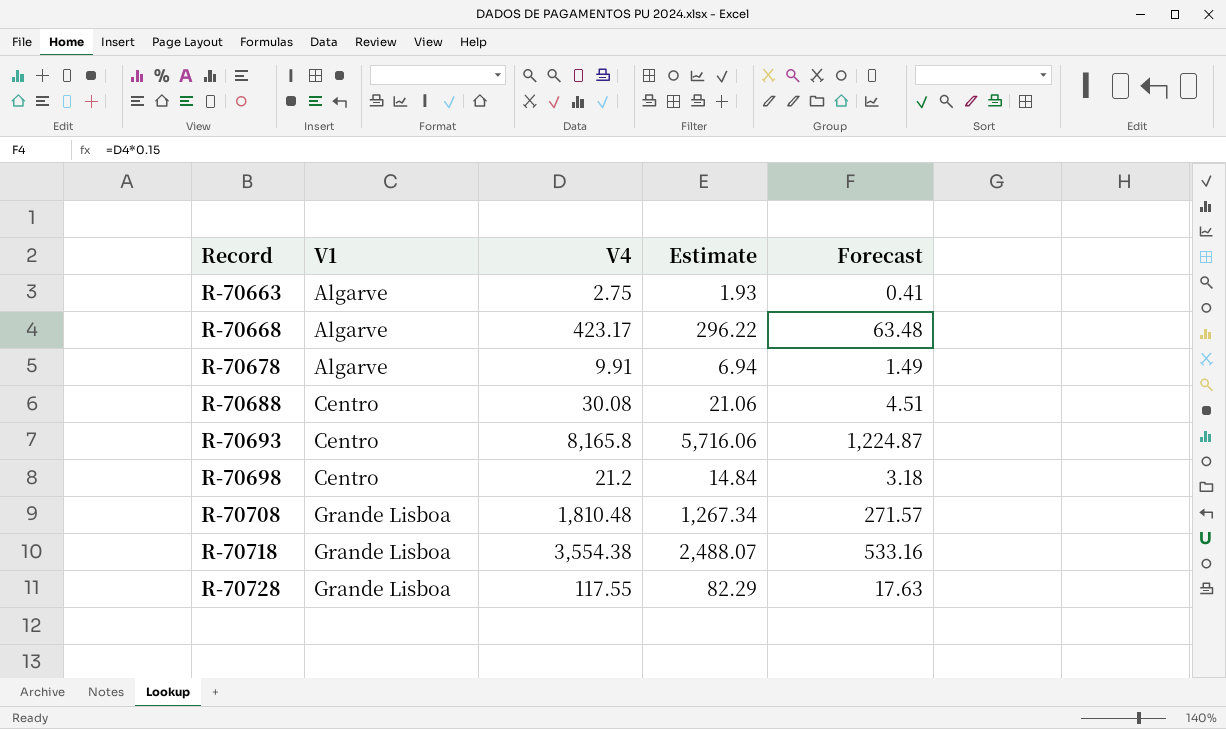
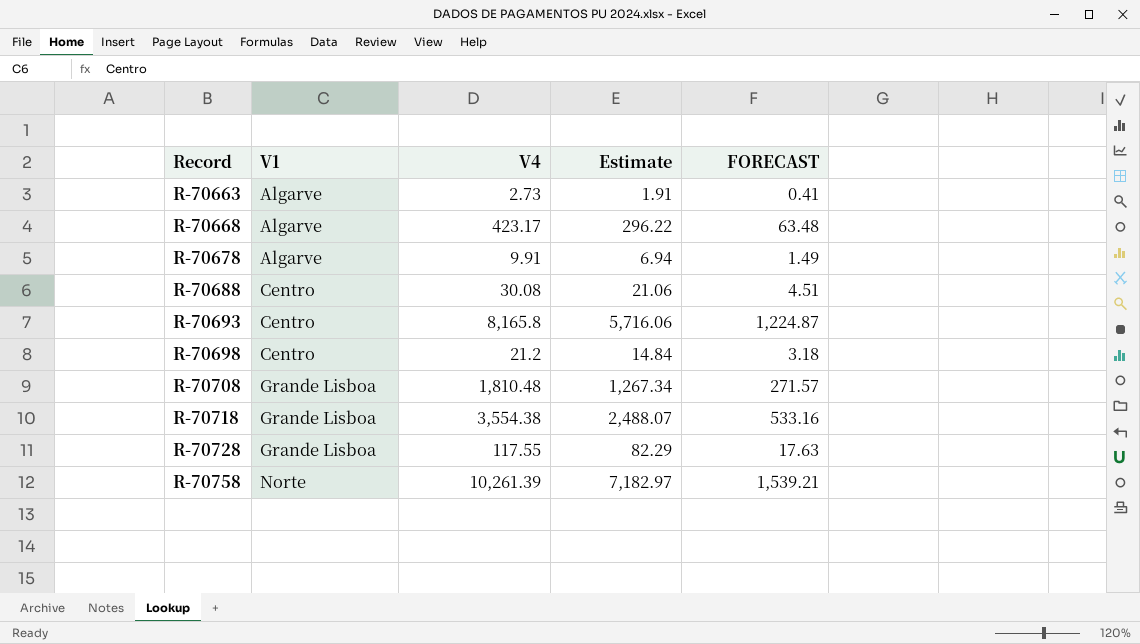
column name: Forecast -> FORECAST
R-70663 | V4: 2.75 -> 2.73
R-70663 | Estimate: 1.93 -> 1.91
row R-70758: none -> Norte | 10,261.39 | 7,182.97 | 1,539.21

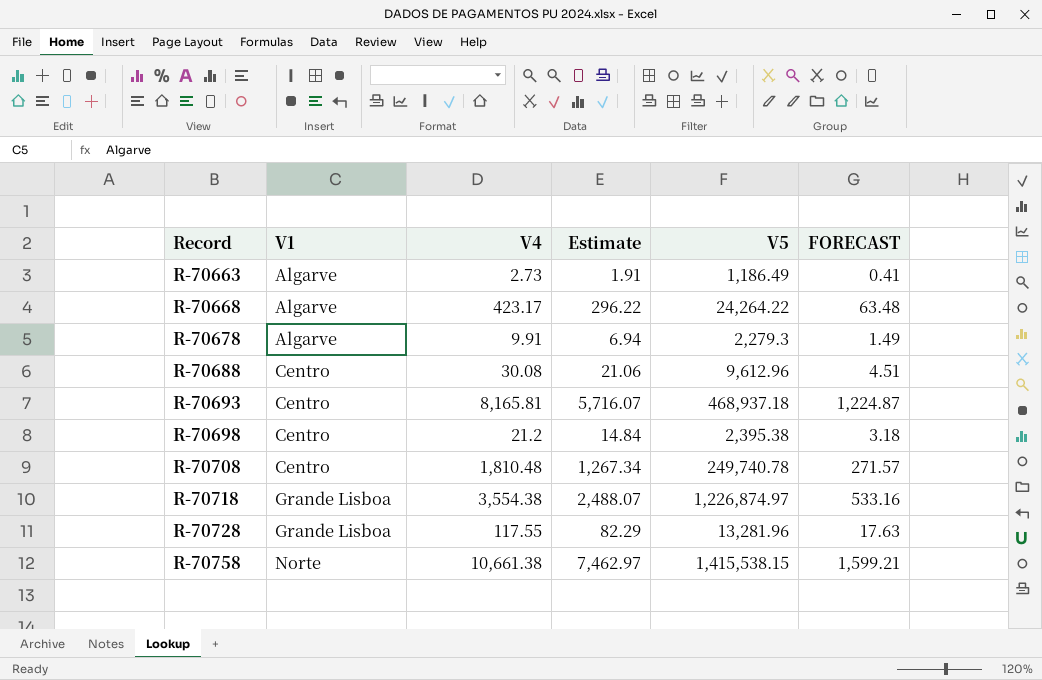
column V5 | position: none -> 5
R-70693 | V4: 8,165.8 -> 8,165.81
R-70693 | Estimate: 5,716.06 -> 5,716.07
R-70708 | V1: Grande Lisboa -> Centro
R-70758 | V4: 10,261.39 -> 10,661.38
R-70758 | Estimate: 7,182.97 -> 7,462.97
R-70758 | FORECAST: 1,539.21 -> 1,599.21

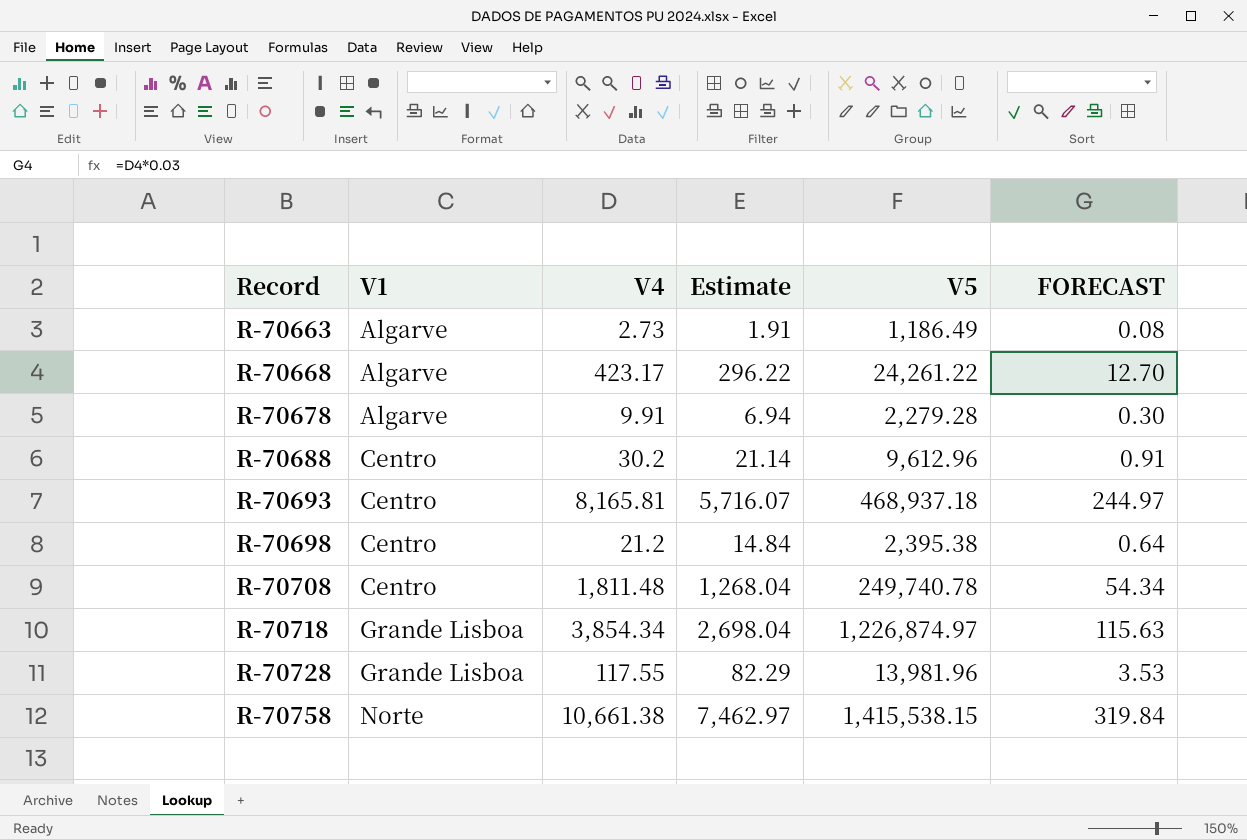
column FORECAST | formula: [V4] * 0.15 -> [V4] * 0.03
R-70668 | V5: 24,264.22 -> 24,261.22
R-70678 | V5: 2,279.3 -> 2,279.28
R-70688 | V4: 30.08 -> 30.2
R-70688 | Estimate: 21.06 -> 21.14
R-70708 | V4: 1,810.48 -> 1,811.48
R-70708 | Estimate: 1,267.34 -> 1,268.04
R-70718 | V4: 3,554.38 -> 3,854.34
R-70718 | Estimate: 2,488.07 -> 2,698.04
R-70728 | V5: 13,281.96 -> 13,981.96

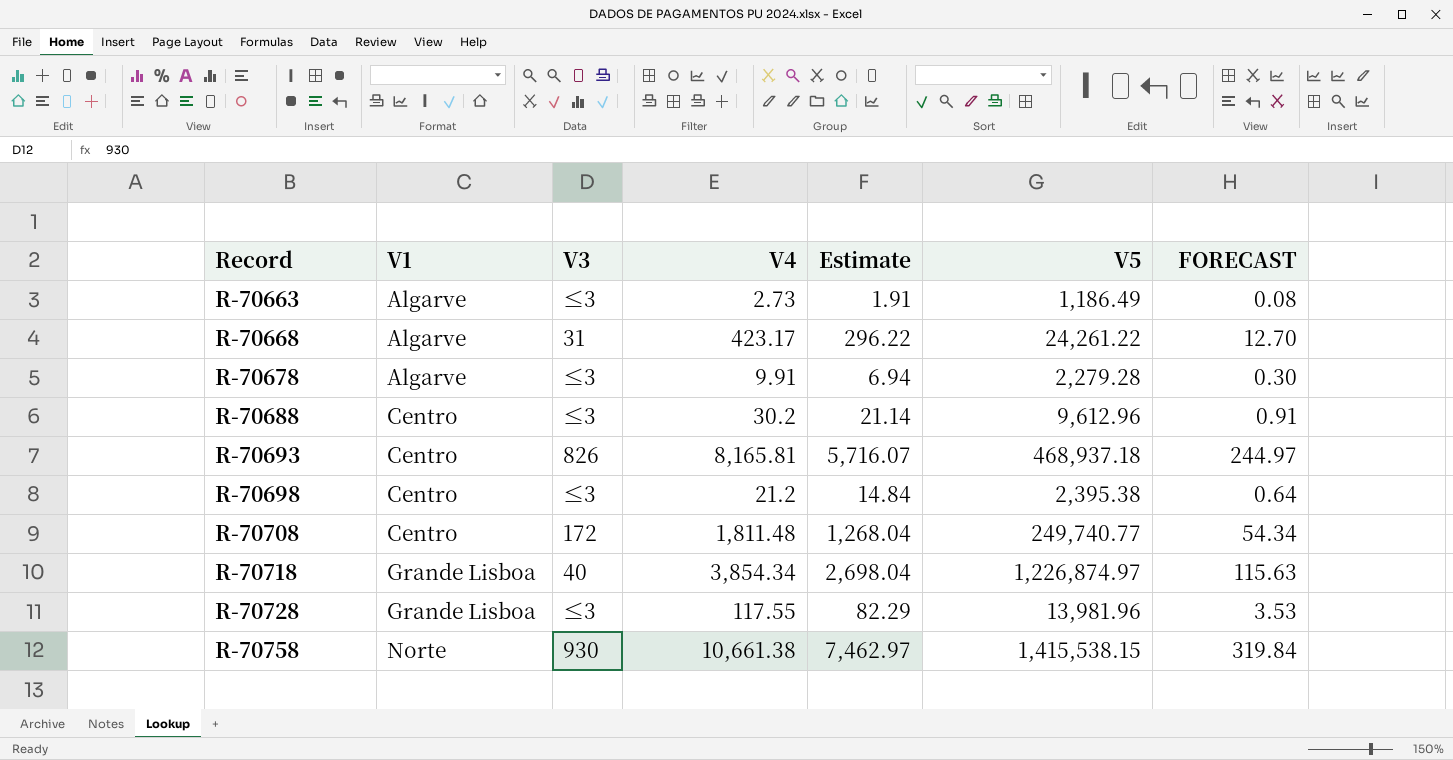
column V3 | position: none -> 3
R-70708 | V5: 249,740.78 -> 249,740.77

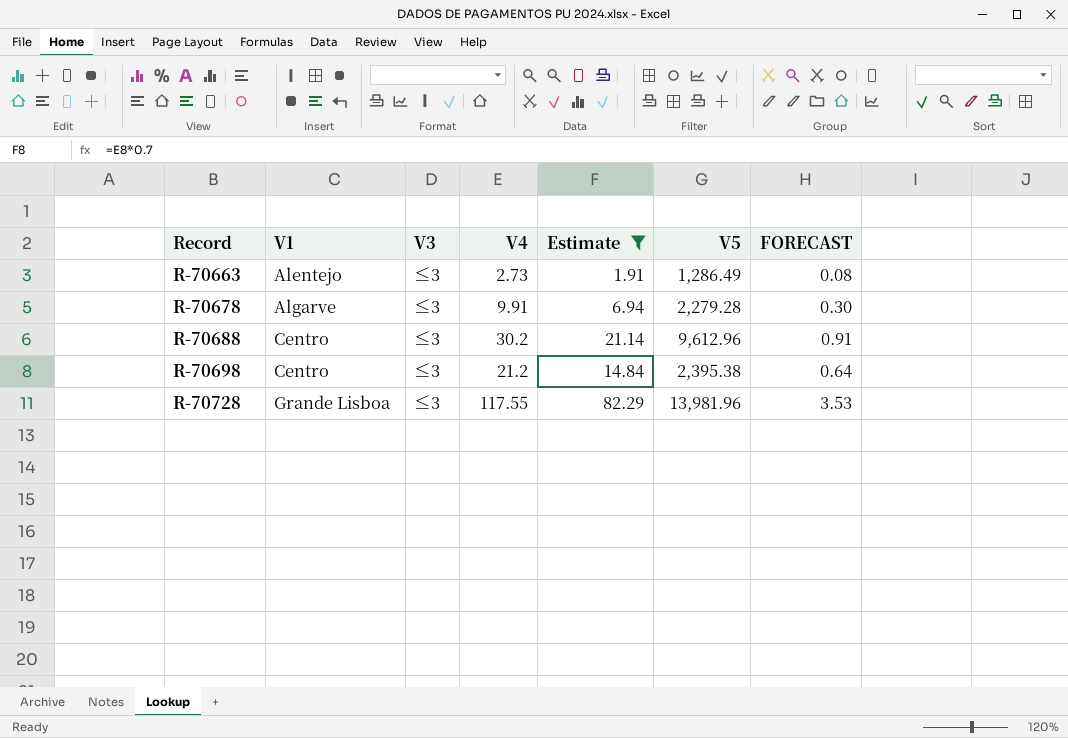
filter: none -> Estimate <= 82.29
R-70663 | V1: Algarve -> Alentejo
R-70663 | V5: 1,186.49 -> 1,286.49

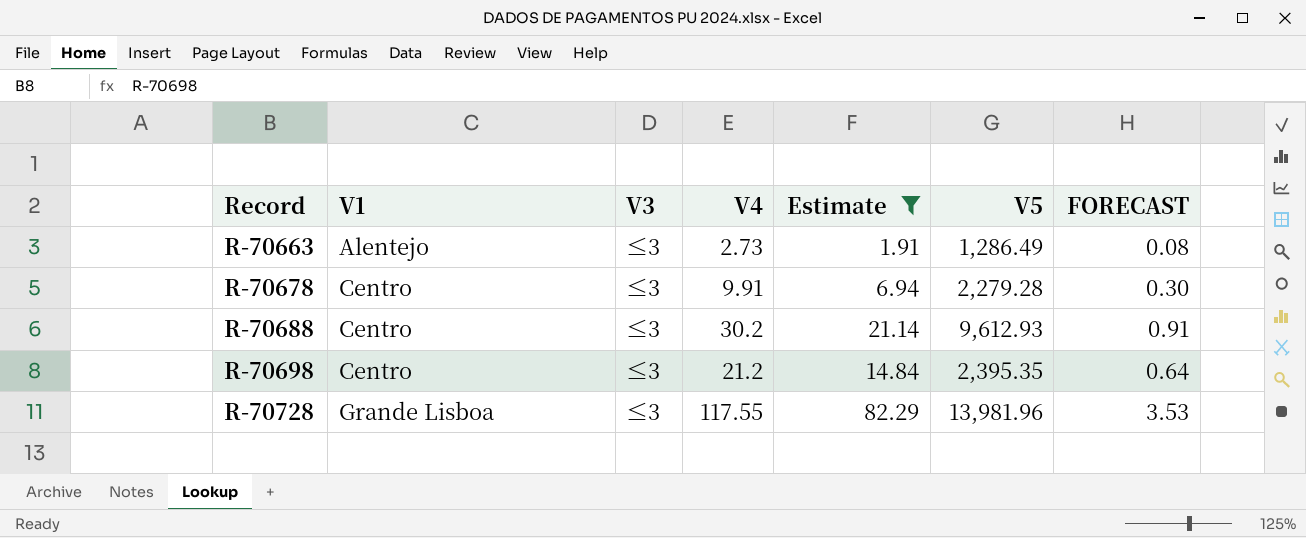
R-70678 | V1: Algarve -> Centro
R-70688 | V5: 9,612.96 -> 9,612.93
R-70698 | V5: 2,395.38 -> 2,395.35

